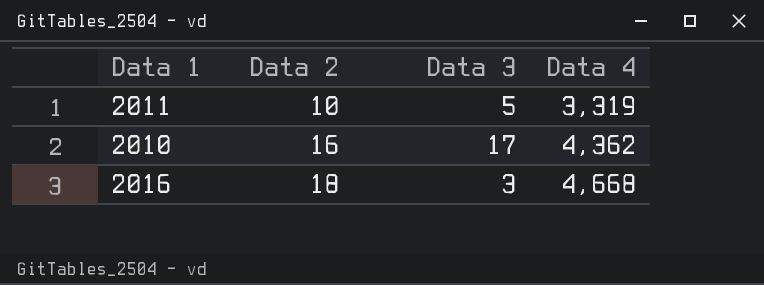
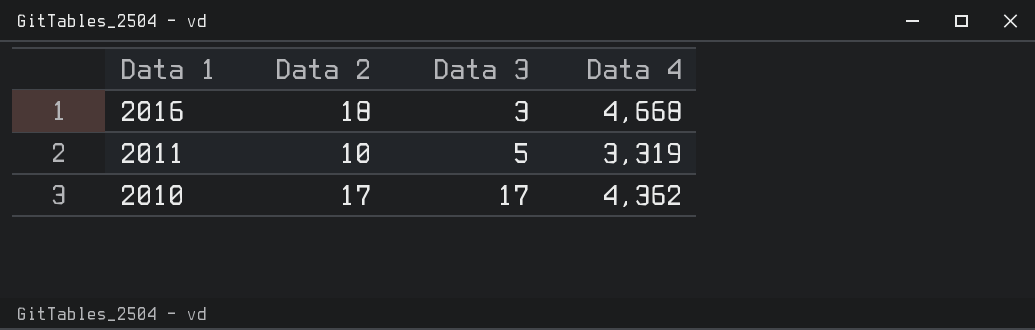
row order: Data 2 ascending -> Data 1 descending
2010 | Data 2: 16 -> 17

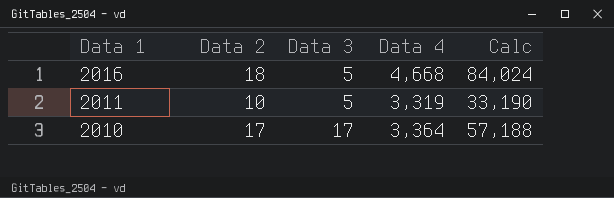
column Calc | formula: none -> [Data 2] * [Data 4]
2016 | Data 3: 3 -> 5
2010 | Data 4: 4,362 -> 3,364

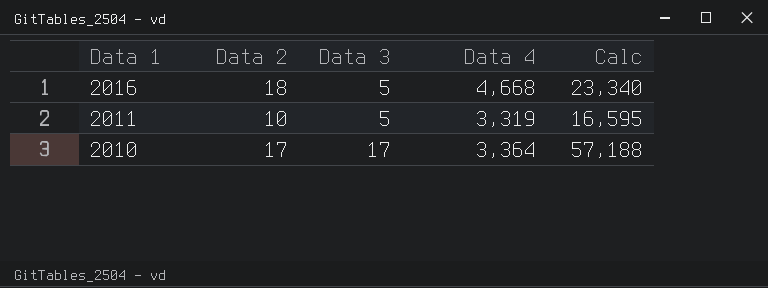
column Calc | formula: [Data 2] * [Data 4] -> [Data 3] * [Data 4]

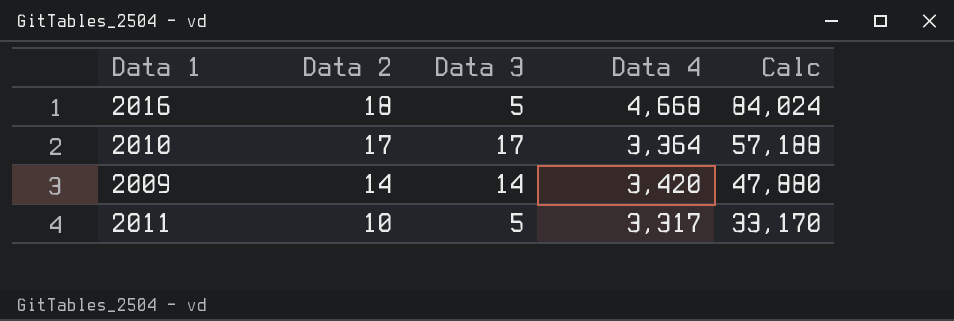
row order: Data 1 descending -> Data 2 descending
column Calc | formula: [Data 3] * [Data 4] -> [Data 2] * [Data 4]
row 2009: none -> 14 | 14 | 3,420 | 47,880
2011 | Data 4: 3,319 -> 3,317

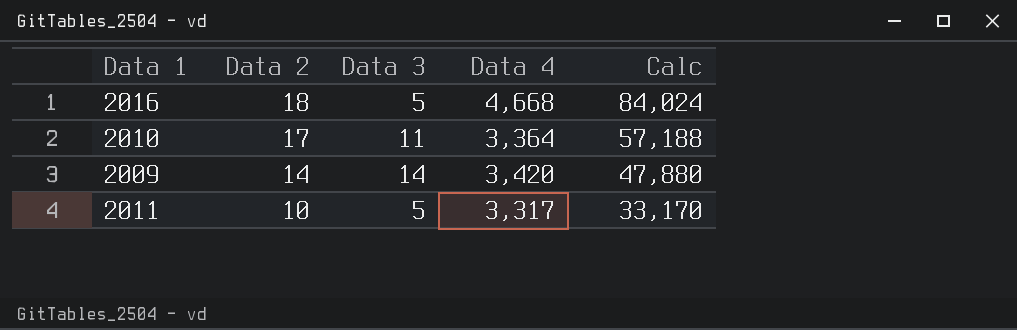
2010 | Data 3: 17 -> 11

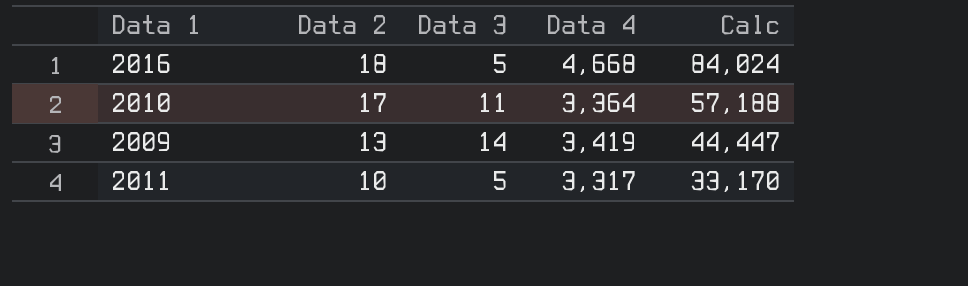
2009 | Data 2: 14 -> 13
2009 | Data 4: 3,420 -> 3,419
2009 | Calc: 47,880 -> 44,447

